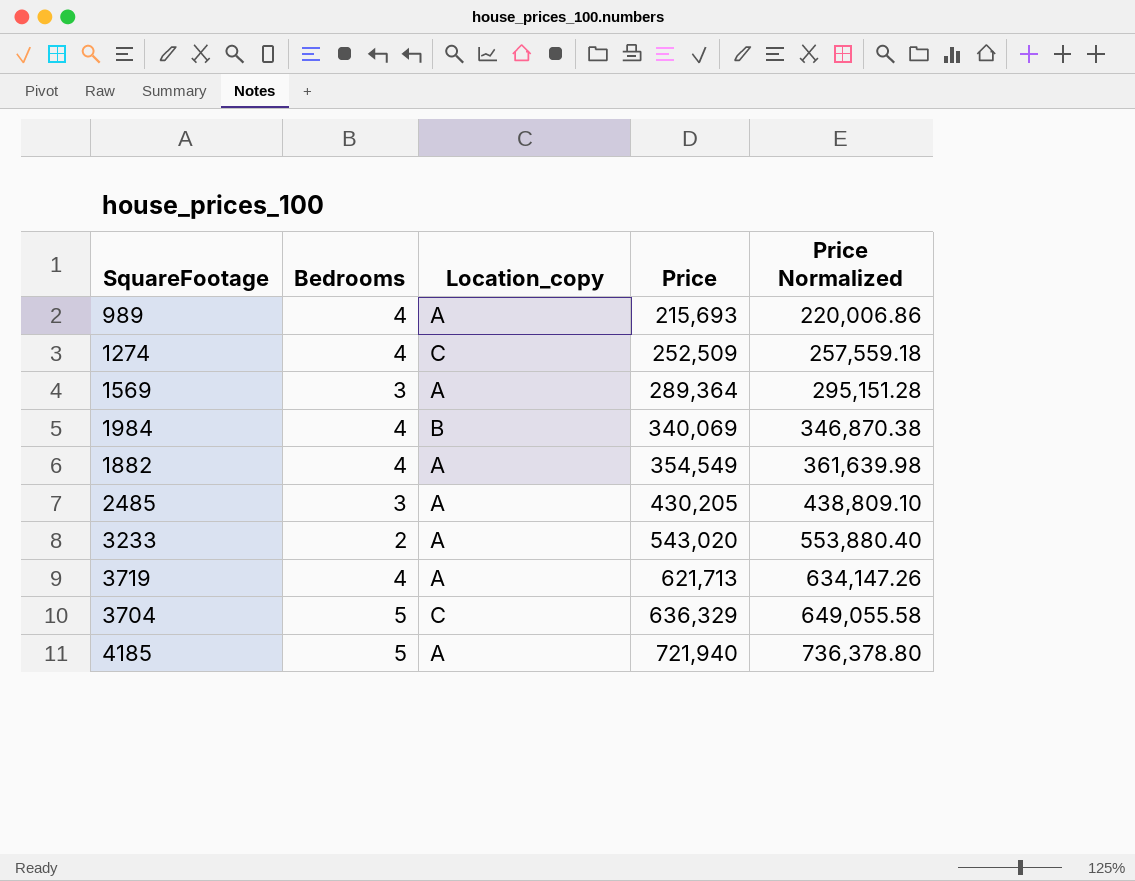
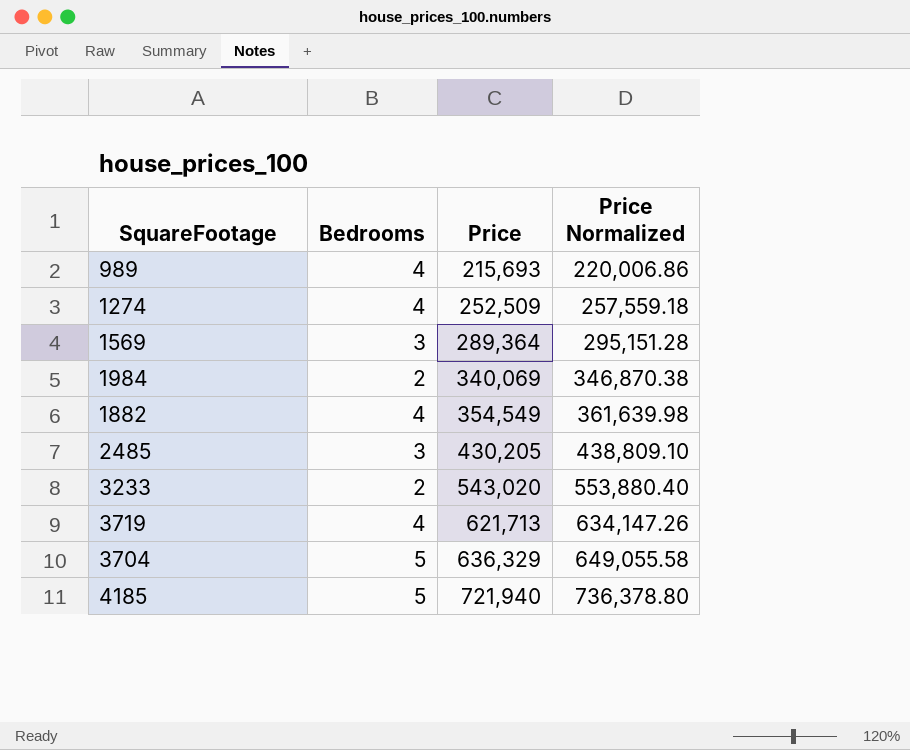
column Location_copy | position: 3 -> none
1984 | Bedrooms: 4 -> 2

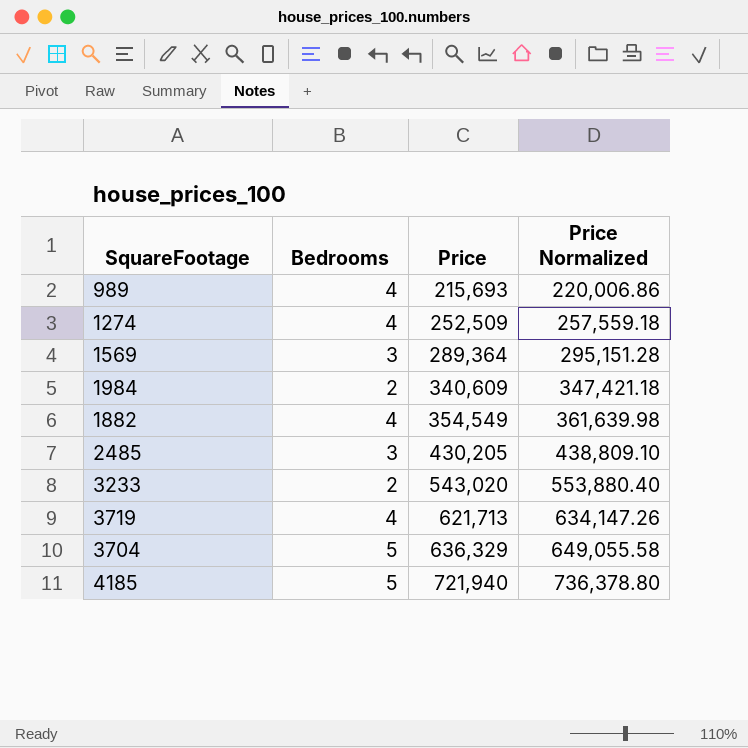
1984 | Price: 340,069 -> 340,609
1984 | Price Normalized: 346,870.38 -> 347,421.18

